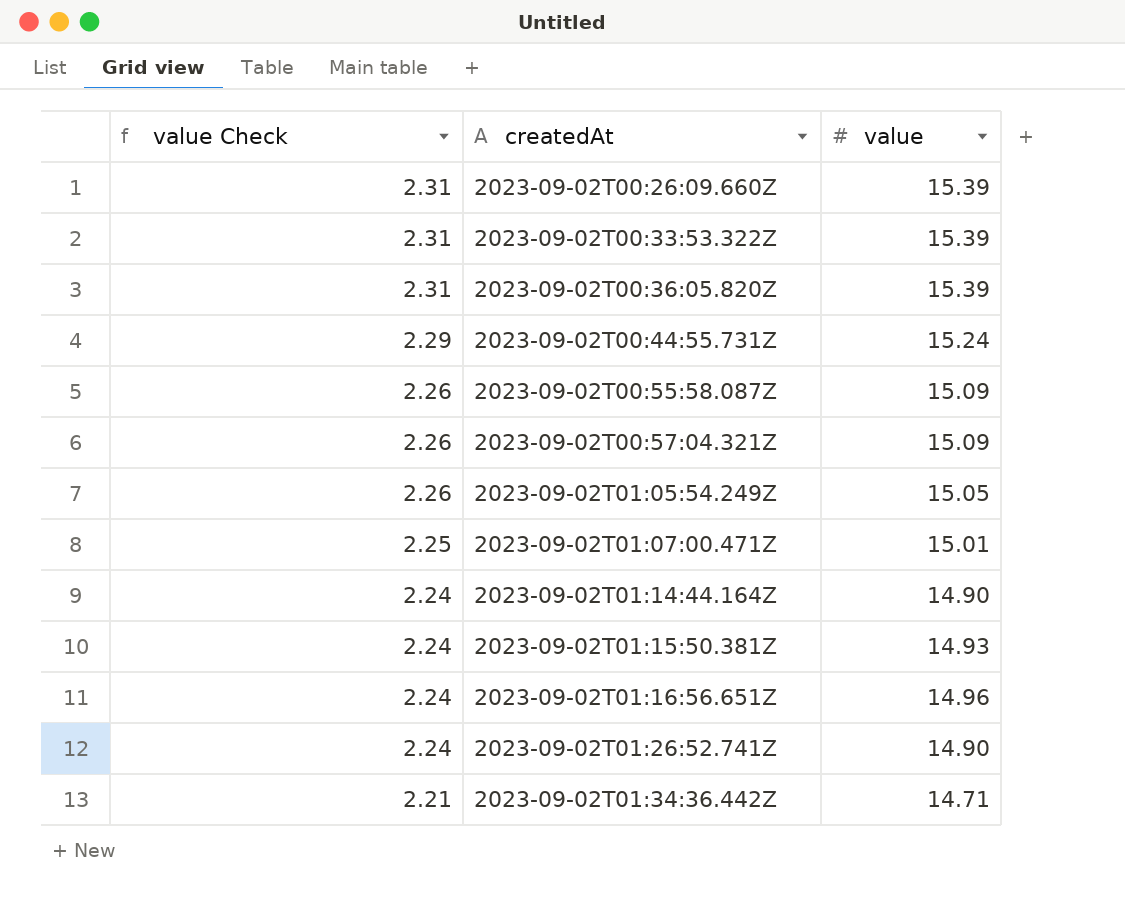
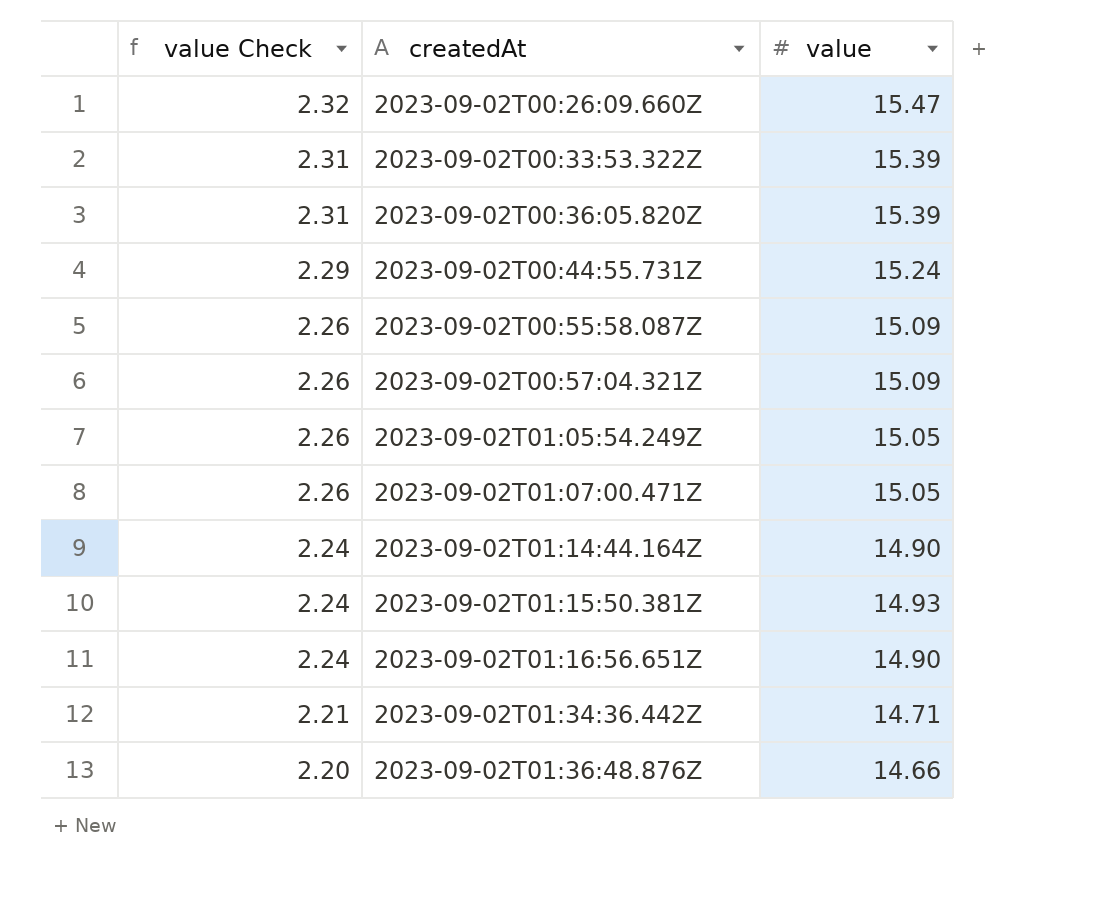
row 2023-09-02T01:26:52.741Z: 2.24 | 14.90 -> none
2023-09-02T00:26:09.660Z | value Check: 2.31 -> 2.32
2023-09-02T00:26:09.660Z | value: 15.39 -> 15.47
2023-09-02T01:07:00.471Z | value Check: 2.25 -> 2.26
2023-09-02T01:07:00.471Z | value: 15.01 -> 15.05
2023-09-02T01:16:56.651Z | value: 14.96 -> 14.90
row 2023-09-02T01:36:48.876Z: none -> 2.20 | 14.66

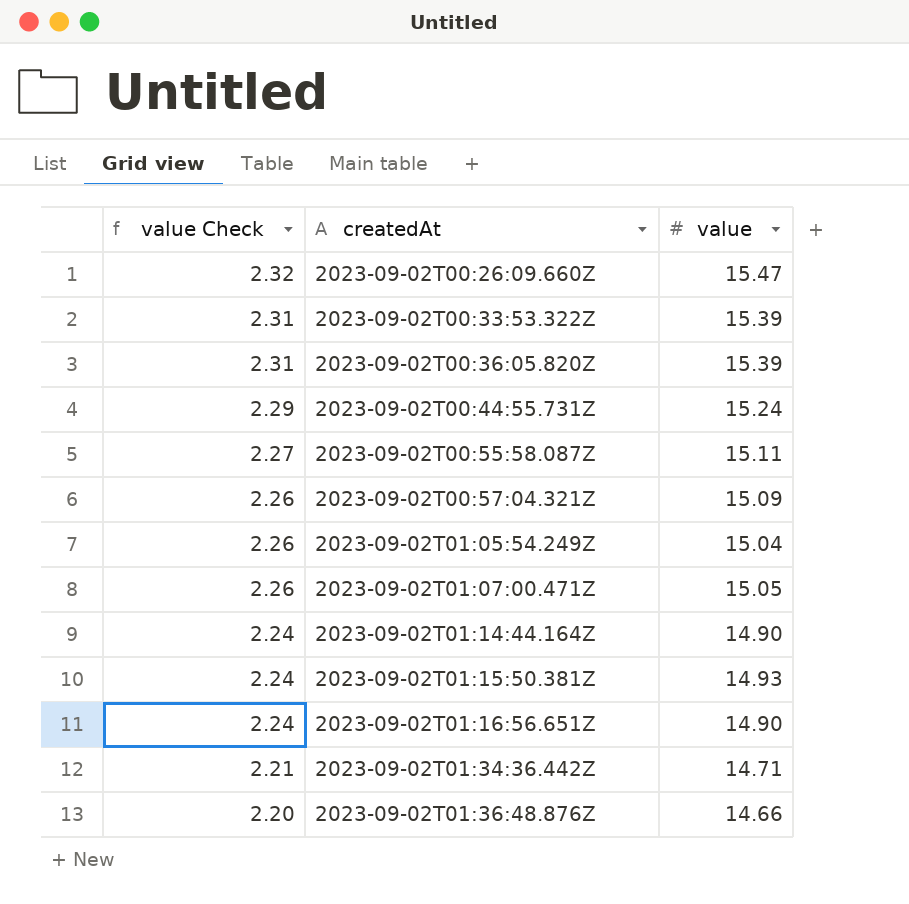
2023-09-02T00:55:58.087Z | value Check: 2.26 -> 2.27
2023-09-02T00:55:58.087Z | value: 15.09 -> 15.11
2023-09-02T01:05:54.249Z | value: 15.05 -> 15.04

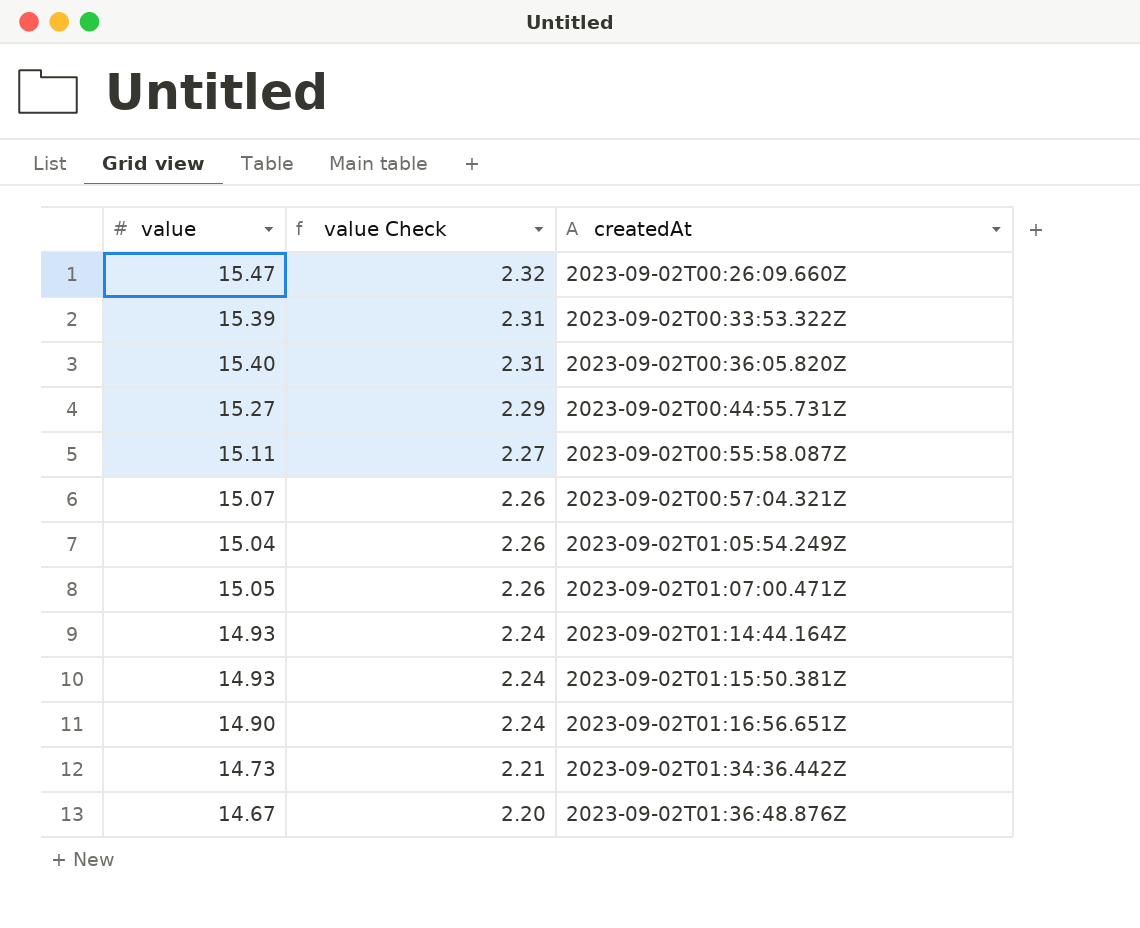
column value | position: 3 -> 1
2023-09-02T00:36:05.820Z | value: 15.39 -> 15.40
2023-09-02T00:44:55.731Z | value: 15.24 -> 15.27
2023-09-02T00:57:04.321Z | value: 15.09 -> 15.07
2023-09-02T01:14:44.164Z | value: 14.90 -> 14.93
2023-09-02T01:34:36.442Z | value: 14.71 -> 14.73
2023-09-02T01:36:48.876Z | value: 14.66 -> 14.67

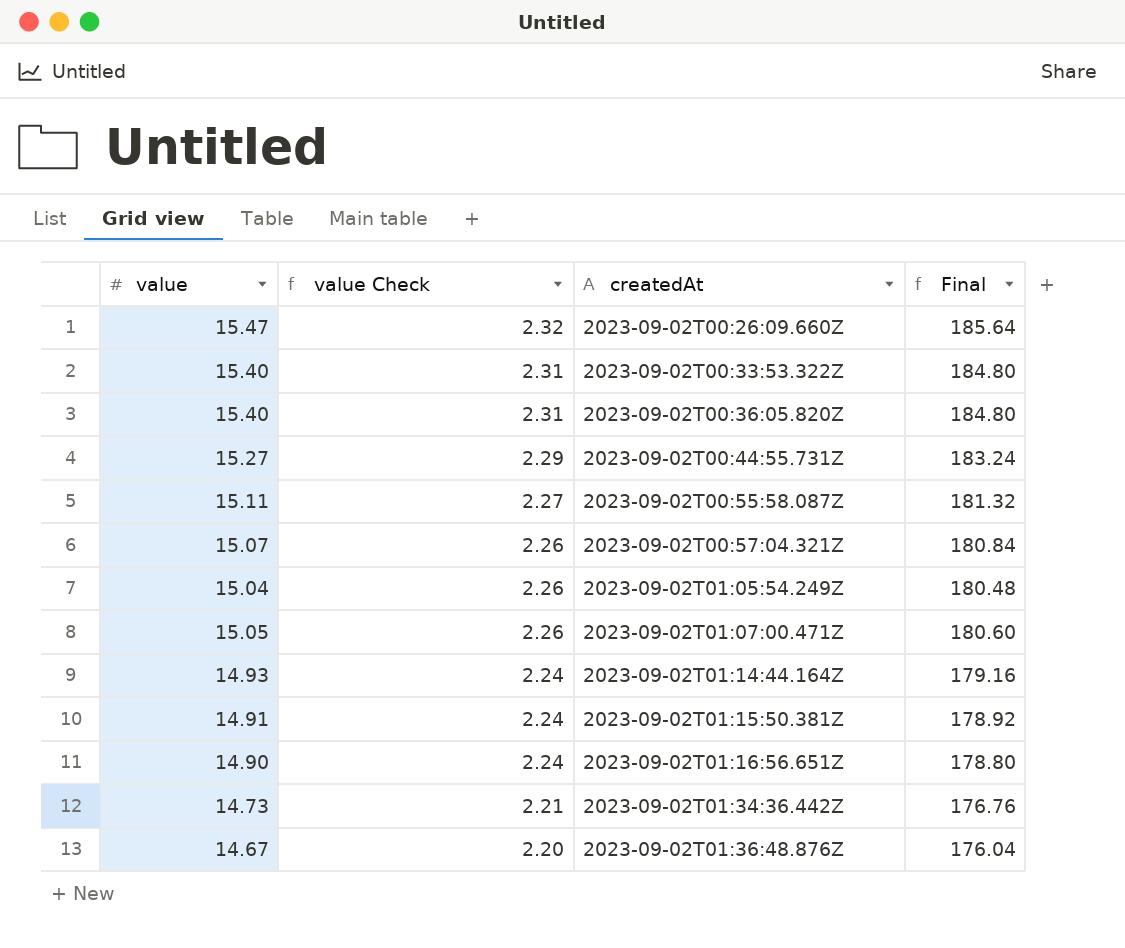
column Final | formula: none -> [value] * 12
2023-09-02T00:33:53.322Z | value: 15.39 -> 15.40
2023-09-02T01:15:50.381Z | value: 14.93 -> 14.91

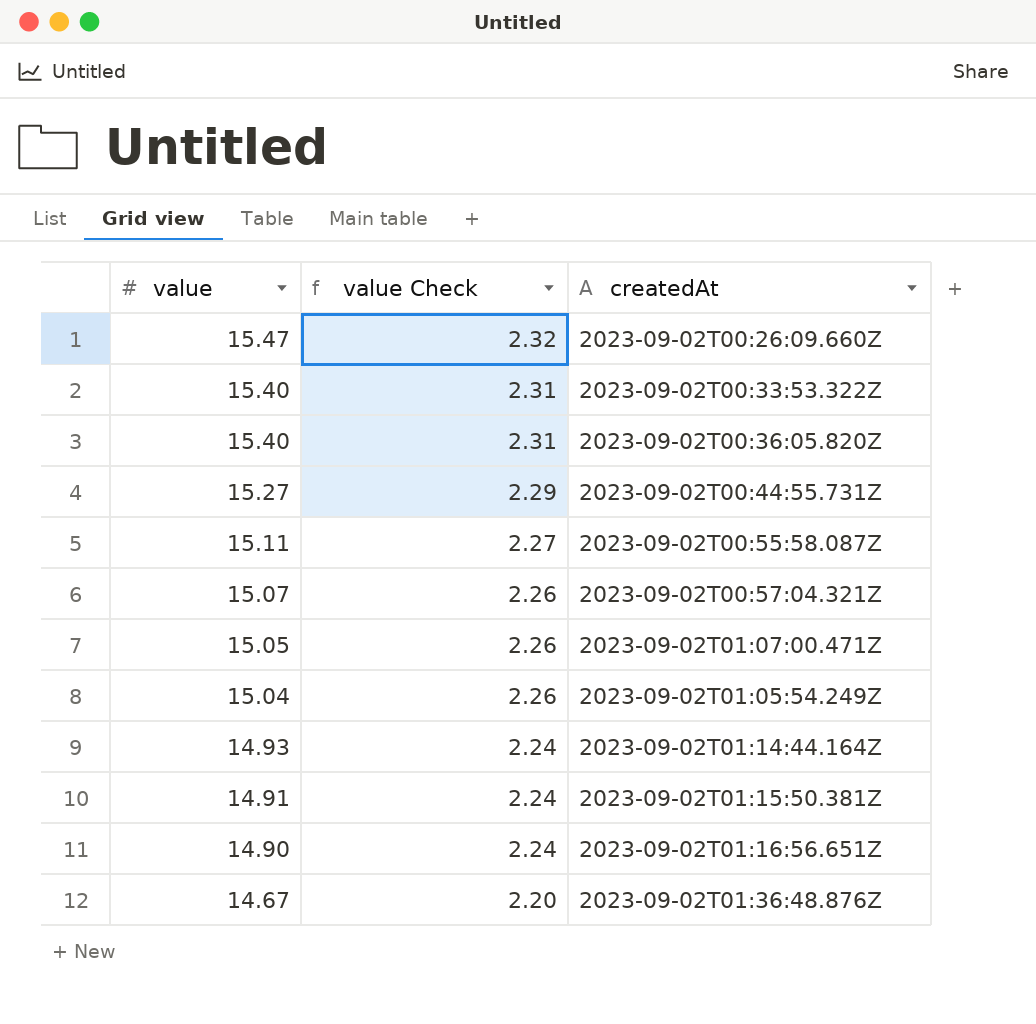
row order: value Check descending -> value descending
column Final | formula: [value] * 12 -> none
row 2023-09-02T01:34:36.442Z: 14.73 | 2.21 | 176.76 -> none

